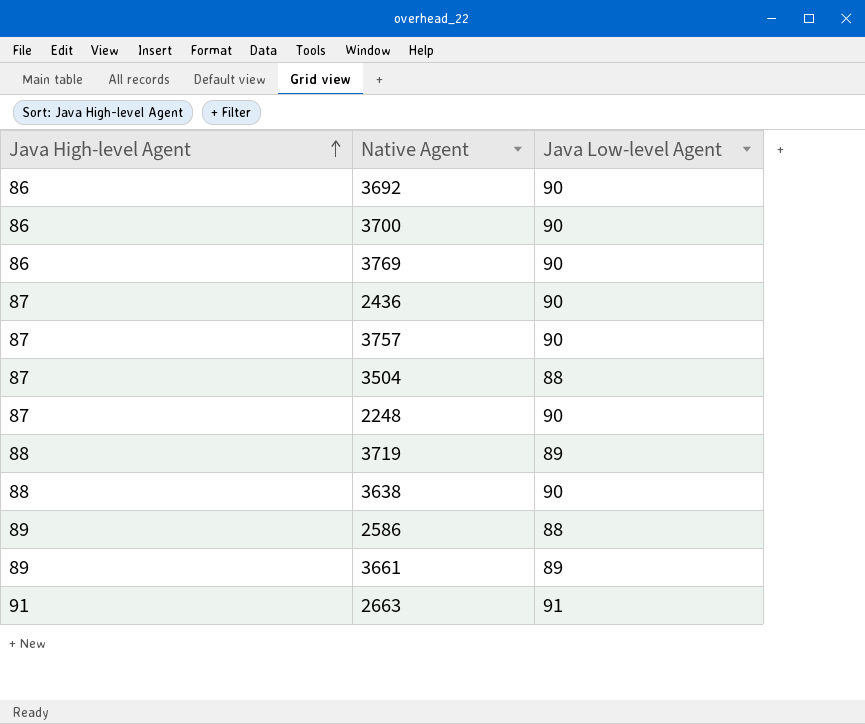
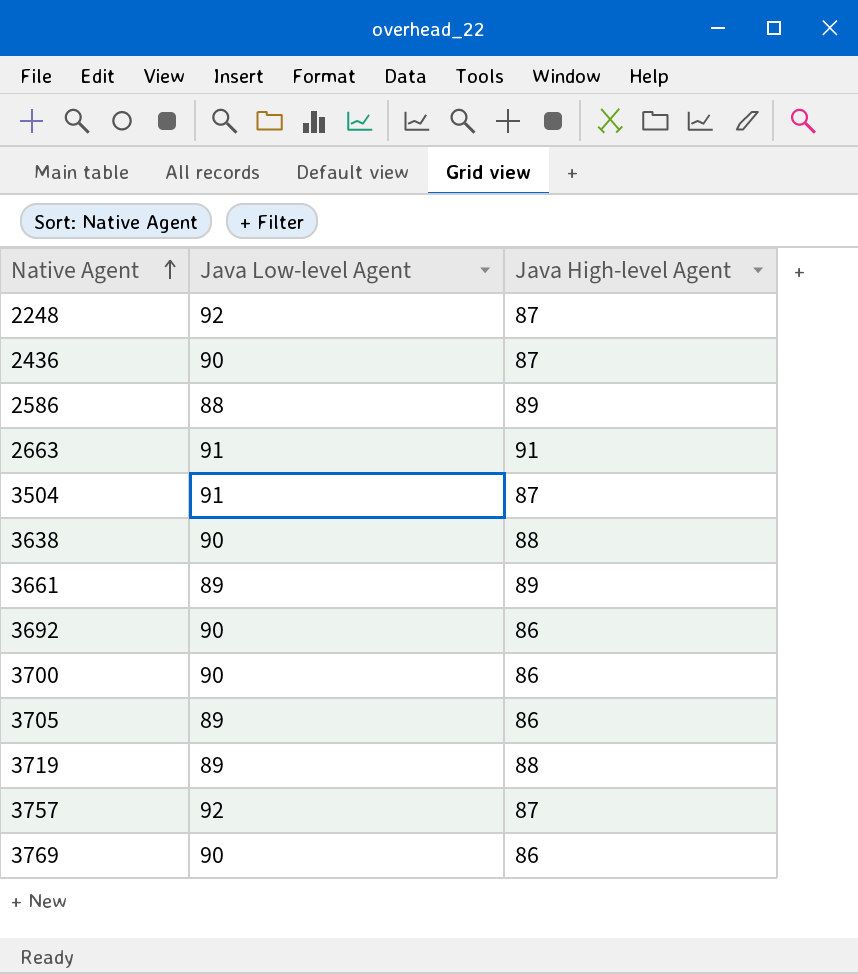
row order: Java High-level Agent ascending -> Native Agent ascending
column Java High-level Agent | position: 1 -> 3
2248 | Java Low-level Agent: 90 -> 92
3504 | Java Low-level Agent: 88 -> 91
row 3705: none -> 89 | 86
3757 | Java Low-level Agent: 90 -> 92

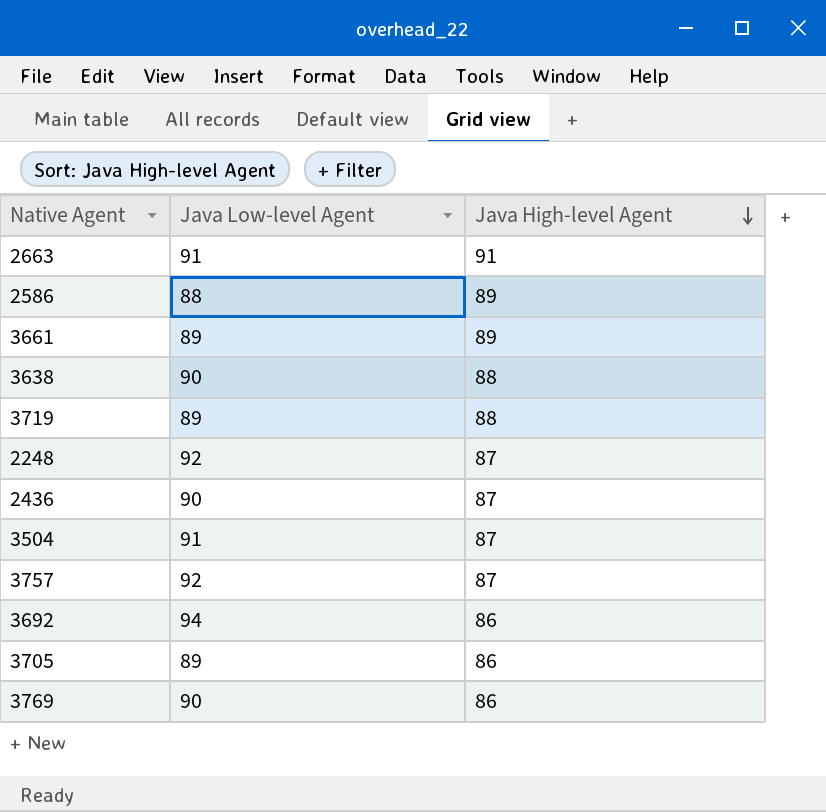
row order: Native Agent ascending -> Java High-level Agent descending
row 3700: 90 | 86 -> none
3692 | Java Low-level Agent: 90 -> 94

